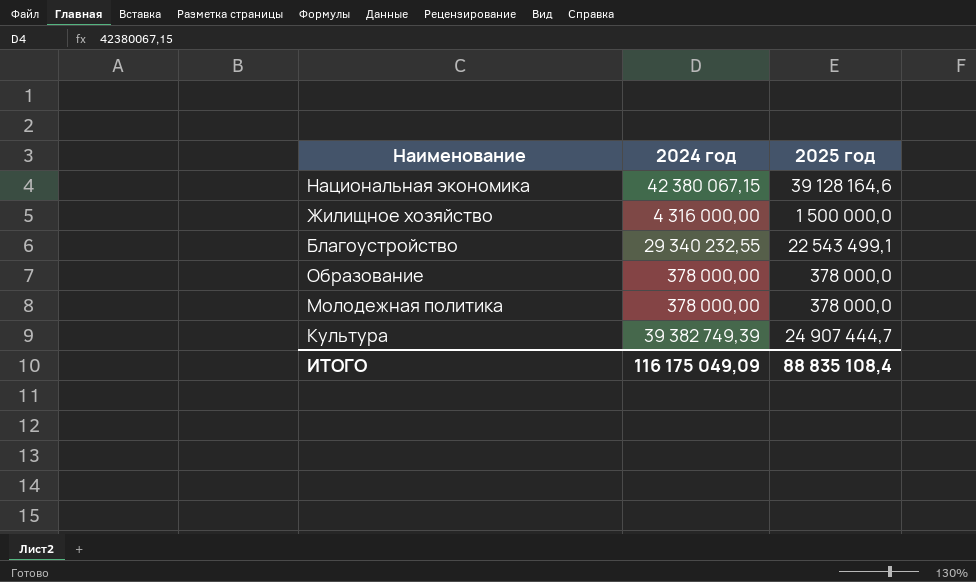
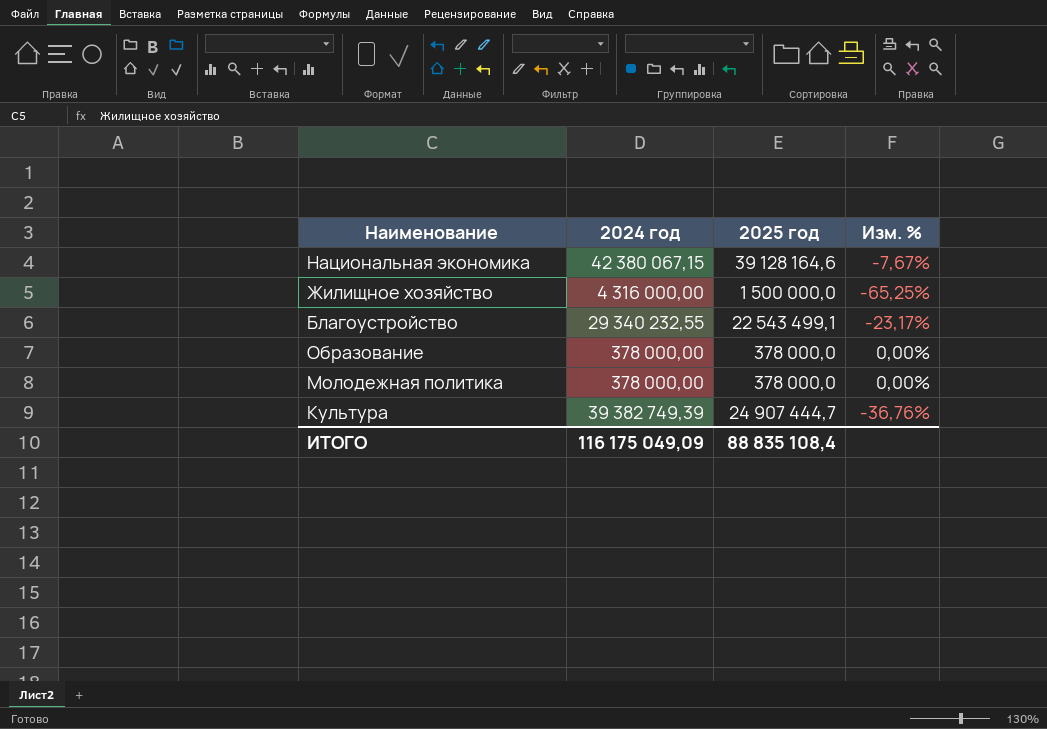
column Изм. % | formula: none -> ([2025 год] - [2024 год]) / [2024 год]

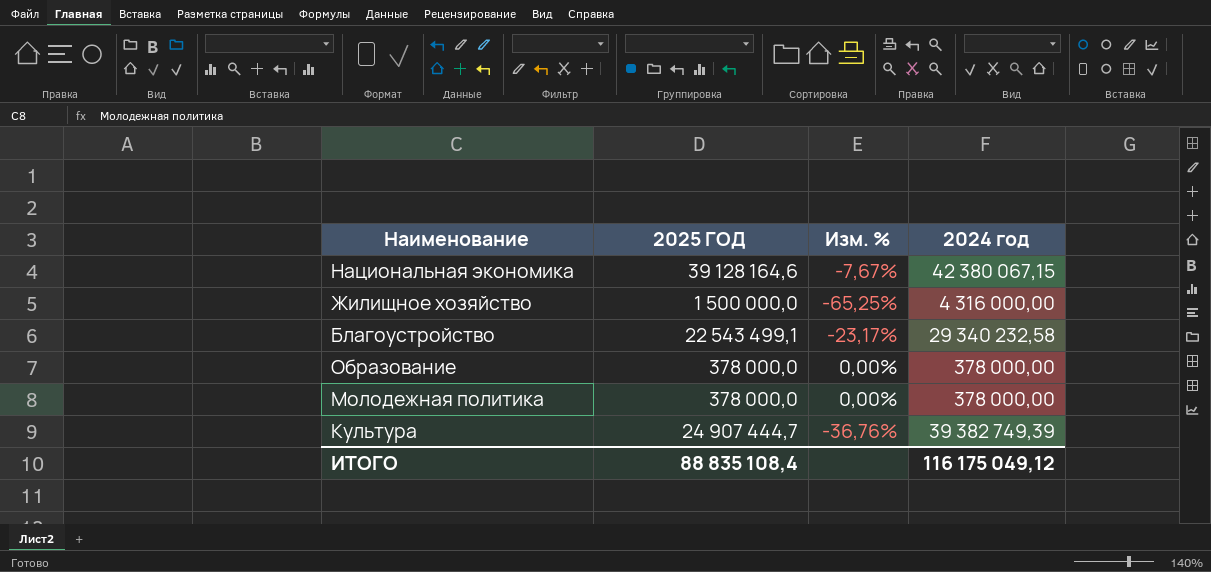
column name: 2025 год -> 2025 ГОД
column 2024 год | position: 2 -> 4
Благоустройство | 2024 год: 29 340 232,55 -> 29 340 232,58
ИТОГО | 2024 год: 116 175 049,09 -> 116 175 049,12

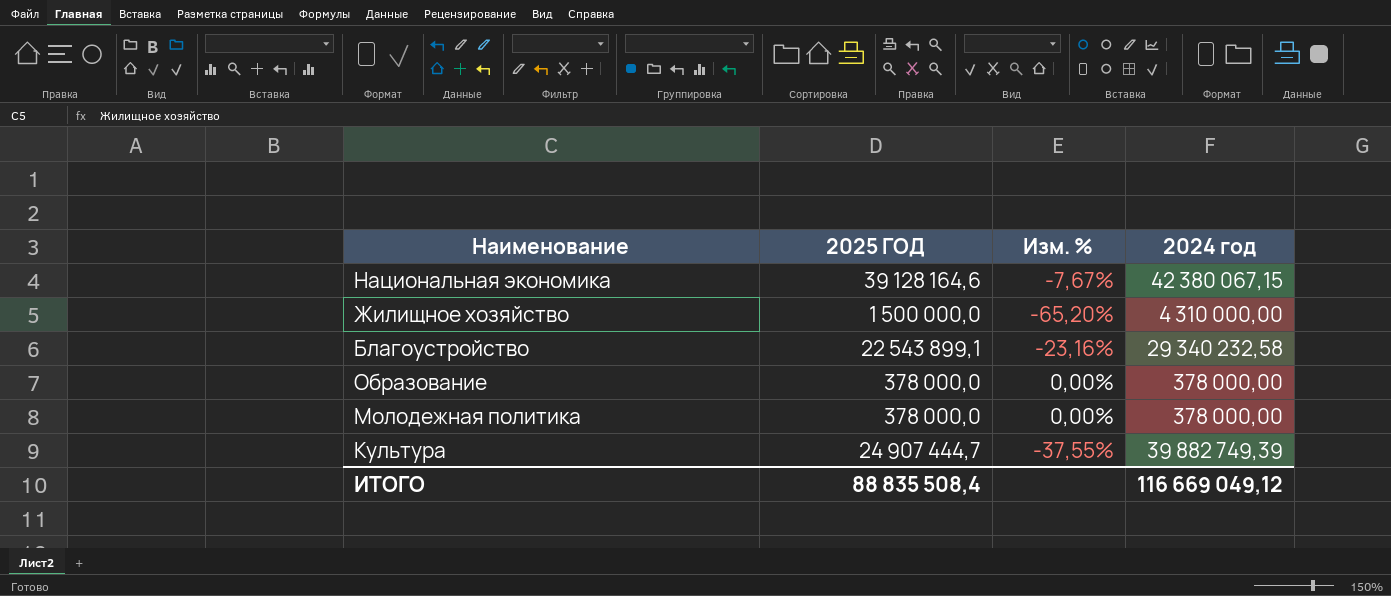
Жилищное хозяйство | Изм. %: -65,25% -> -65,20%
Жилищное хозяйство | 2024 год: 4 316 000,00 -> 4 310 000,00
Благоустройство | 2025 ГОД: 22 543 499,1 -> 22 543 899,1
Благоустройство | Изм. %: -23,17% -> -23,16%
Культура | Изм. %: -36,76% -> -37,55%
Культура | 2024 год: 39 382 749,39 -> 39 882 749,39
ИТОГО | 2025 ГОД: 88 835 108,4 -> 88 835 508,4
ИТОГО | 2024 год: 116 175 049,12 -> 116 669 049,12

